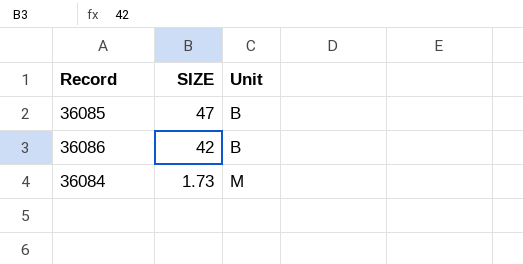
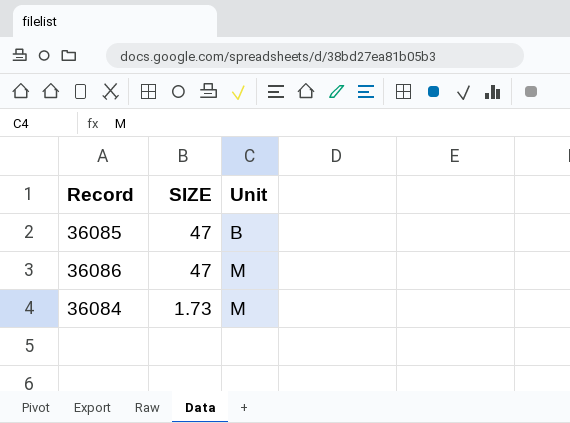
36086 | SIZE: 42 -> 47
36086 | Unit: B -> M

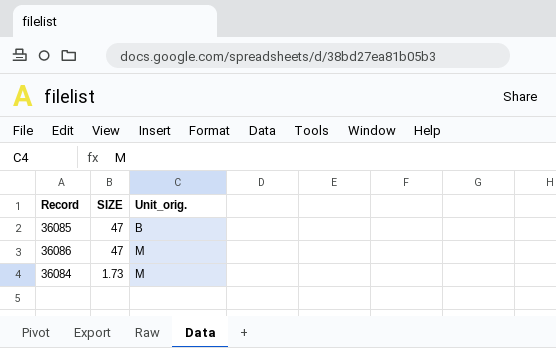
column name: Unit -> Unit_orig.

